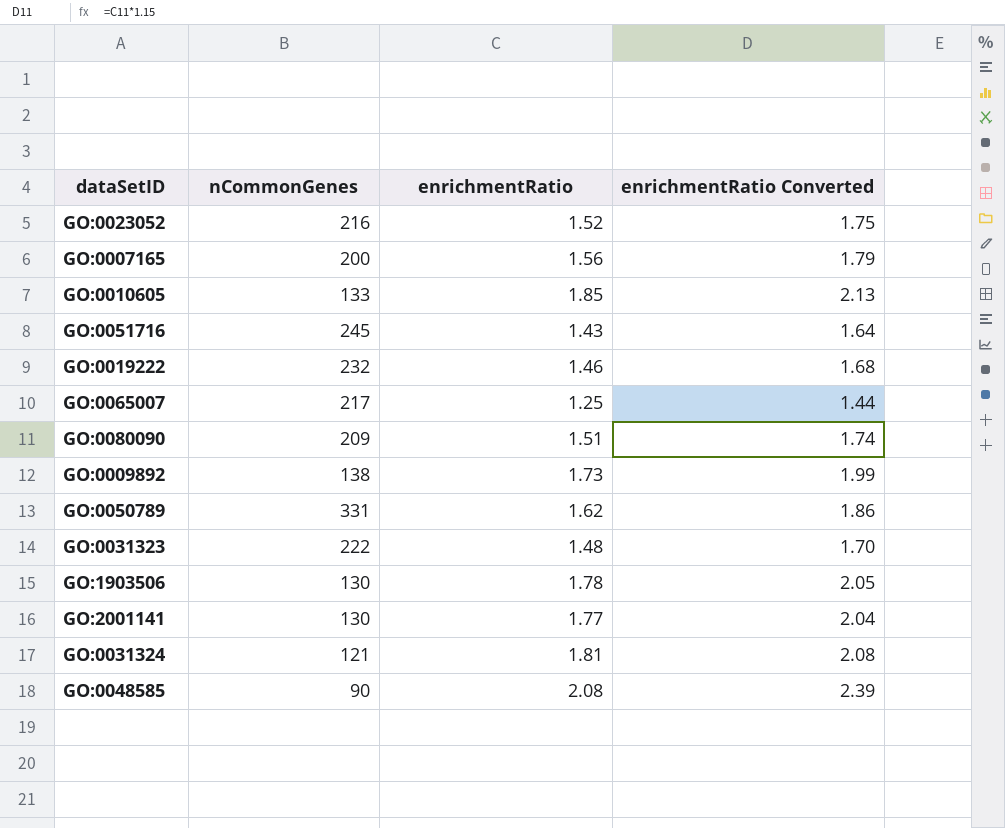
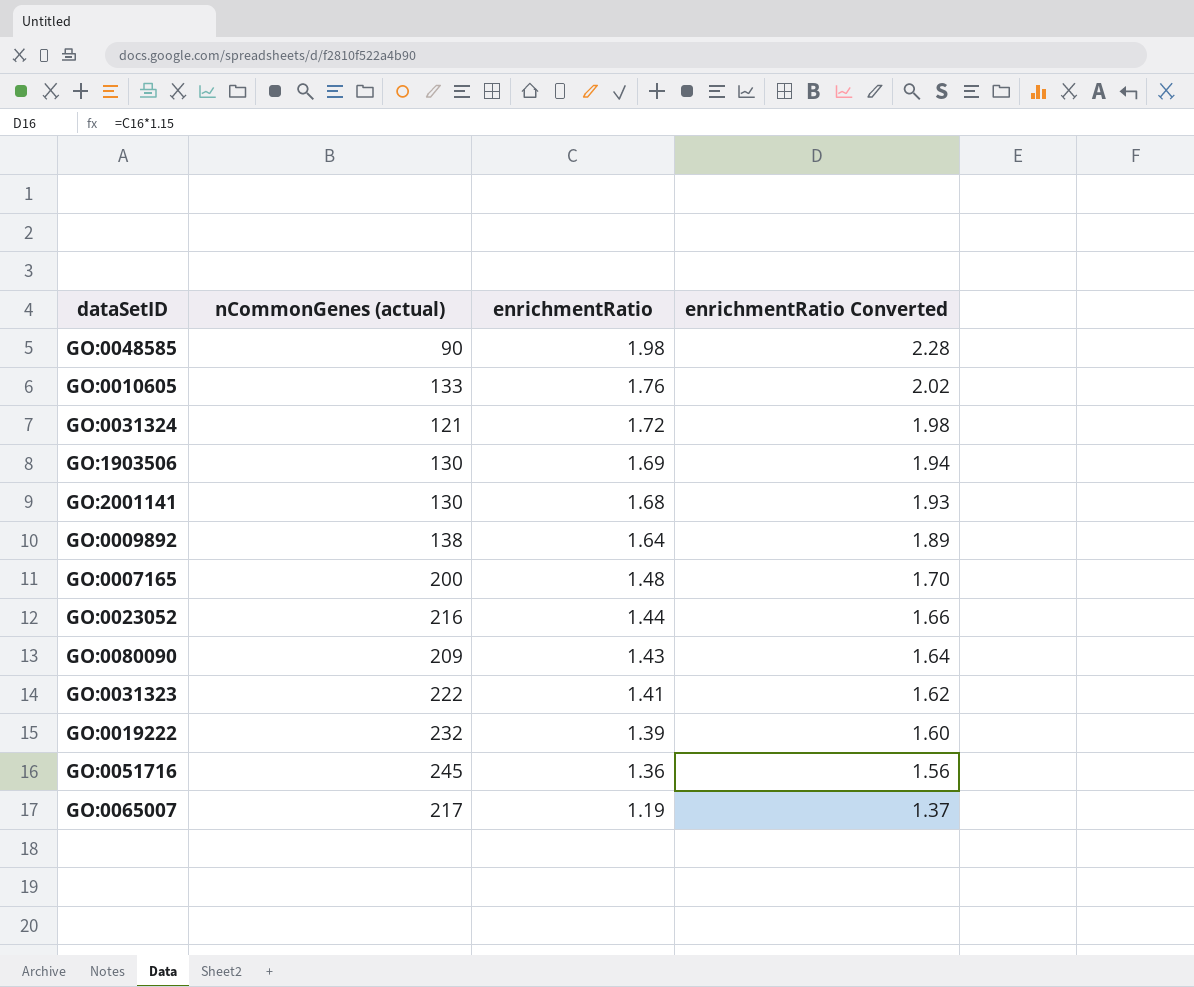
row order: none -> enrichmentRatio descending
column name: nCommonGenes -> nCommonGenes (actual)
row GO:0050789: 331 | 1.62 | 1.86 -> none
GO:0048585 | enrichmentRatio: 2.08 -> 1.98
GO:0048585 | enrichmentRatio Converted: 2.39 -> 2.28
GO:0010605 | enrichmentRatio: 1.85 -> 1.76
GO:0010605 | enrichmentRatio Converted: 2.13 -> 2.02
GO:0031324 | enrichmentRatio: 1.81 -> 1.72
GO:0031324 | enrichmentRatio Converted: 2.08 -> 1.98
GO:1903506 | enrichmentRatio: 1.78 -> 1.69
GO:1903506 | enrichmentRatio Converted: 2.05 -> 1.94
GO:2001141 | enrichmentRatio: 1.77 -> 1.68
GO:2001141 | enrichmentRatio Converted: 2.04 -> 1.93
GO:0009892 | enrichmentRatio: 1.73 -> 1.64
GO:0009892 | enrichmentRatio Converted: 1.99 -> 1.89
GO:0007165 | enrichmentRatio: 1.56 -> 1.48
GO:0007165 | enrichmentRatio Converted: 1.79 -> 1.70
GO:0023052 | enrichmentRatio: 1.52 -> 1.44
GO:0023052 | enrichmentRatio Converted: 1.75 -> 1.66
GO:0080090 | enrichmentRatio: 1.51 -> 1.43
GO:0080090 | enrichmentRatio Converted: 1.74 -> 1.64
GO:0031323 | enrichmentRatio: 1.48 -> 1.41
GO:0031323 | enrichmentRatio Converted: 1.70 -> 1.62
GO:0019222 | enrichmentRatio: 1.46 -> 1.39
GO:0019222 | enrichmentRatio Converted: 1.68 -> 1.60
GO:0051716 | enrichmentRatio: 1.43 -> 1.36
GO:0051716 | enrichmentRatio Converted: 1.64 -> 1.56
GO:0065007 | enrichmentRatio: 1.25 -> 1.19
GO:0065007 | enrichmentRatio Converted: 1.44 -> 1.37

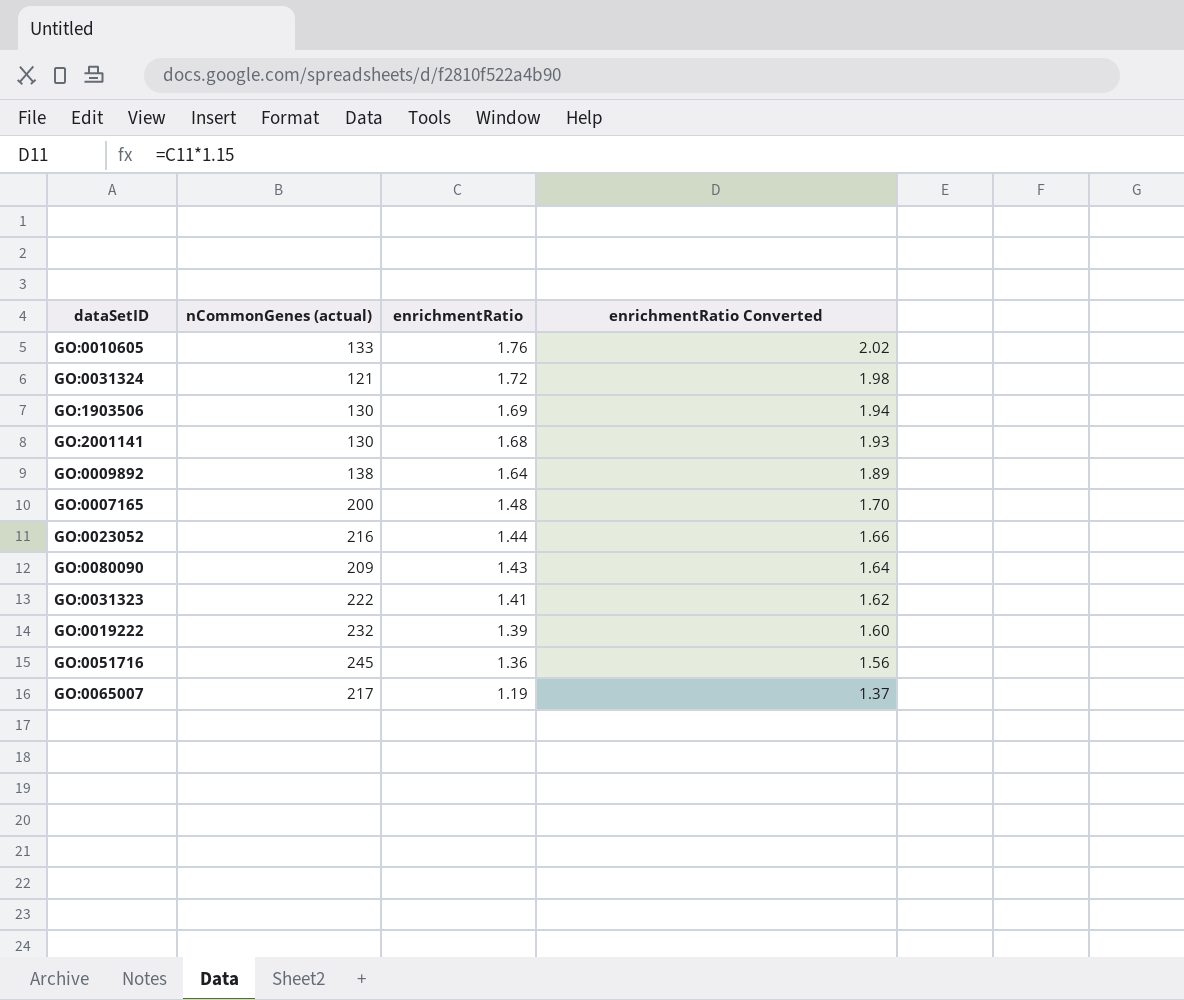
row GO:0048585: 90 | 1.98 | 2.28 -> none

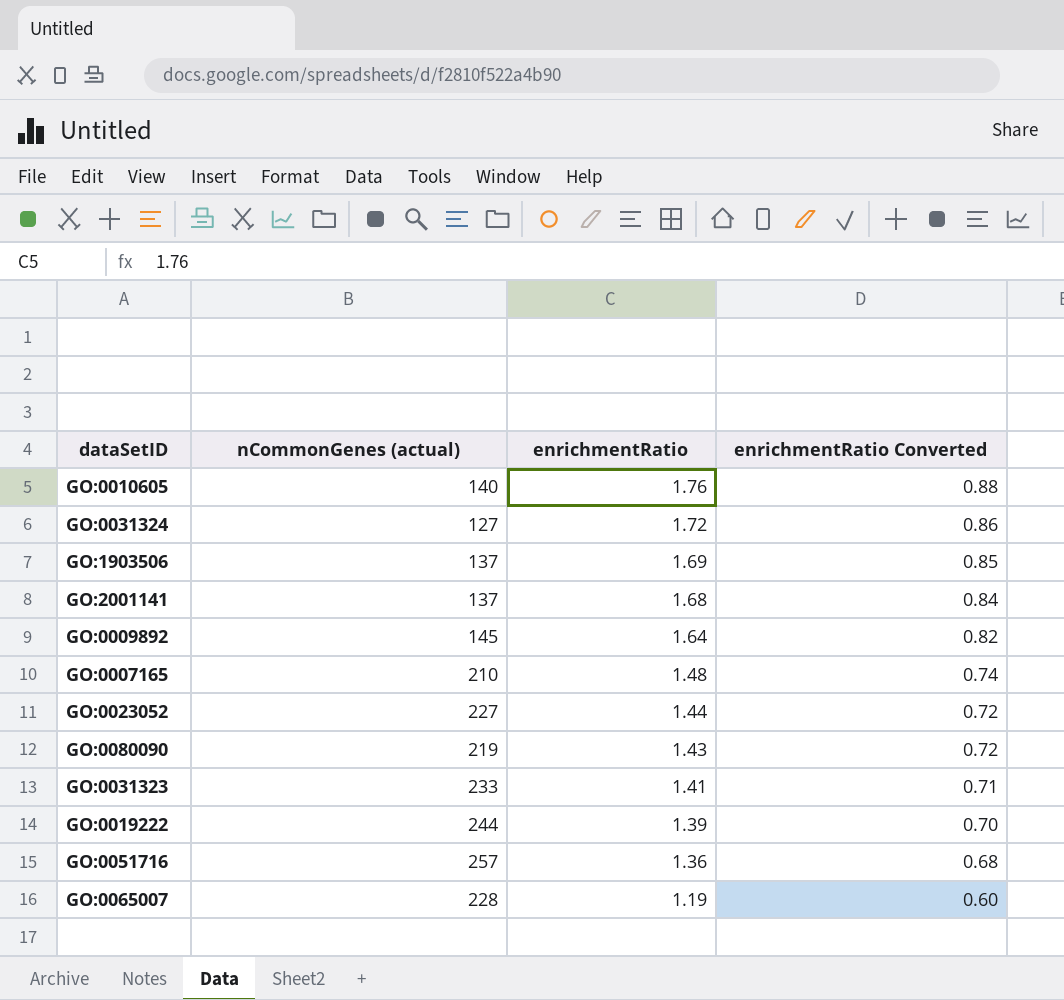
column enrichmentRatio Converted | formula: [enrichmentRatio] * 1.15 -> [enrichmentRatio] * 0.5
GO:0010605 | nCommonGenes (actual): 133 -> 140
GO:0031324 | nCommonGenes (actual): 121 -> 127
GO:1903506 | nCommonGenes (actual): 130 -> 137
GO:2001141 | nCommonGenes (actual): 130 -> 137
GO:0009892 | nCommonGenes (actual): 138 -> 145
GO:0007165 | nCommonGenes (actual): 200 -> 210
GO:0023052 | nCommonGenes (actual): 216 -> 227
GO:0080090 | nCommonGenes (actual): 209 -> 219
GO:0031323 | nCommonGenes (actual): 222 -> 233
GO:0019222 | nCommonGenes (actual): 232 -> 244
GO:0051716 | nCommonGenes (actual): 245 -> 257
GO:0065007 | nCommonGenes (actual): 217 -> 228

